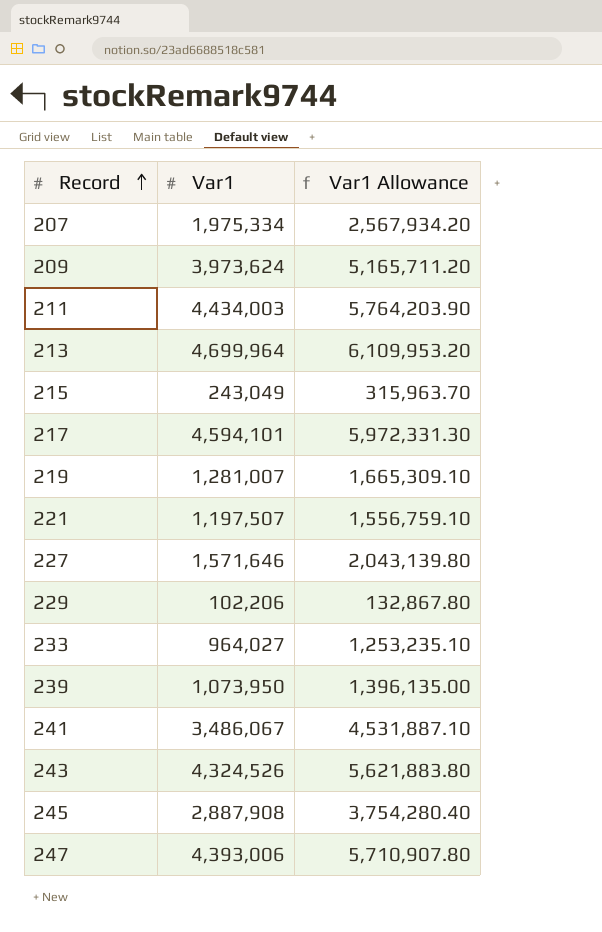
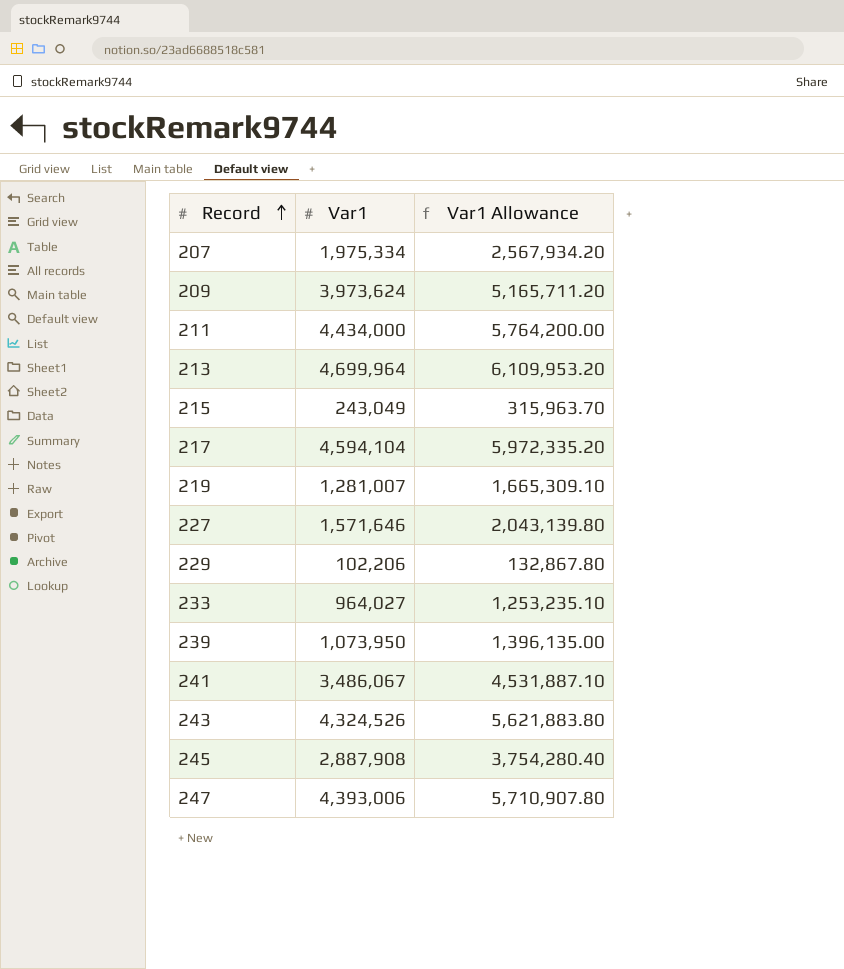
row 221: 1,197,507 | 1,556,759.10 -> none
211 | Var1: 4,434,003 -> 4,434,000
211 | Var1 Allowance: 5,764,203.90 -> 5,764,200.00
217 | Var1: 4,594,101 -> 4,594,104
217 | Var1 Allowance: 5,972,331.30 -> 5,972,335.20

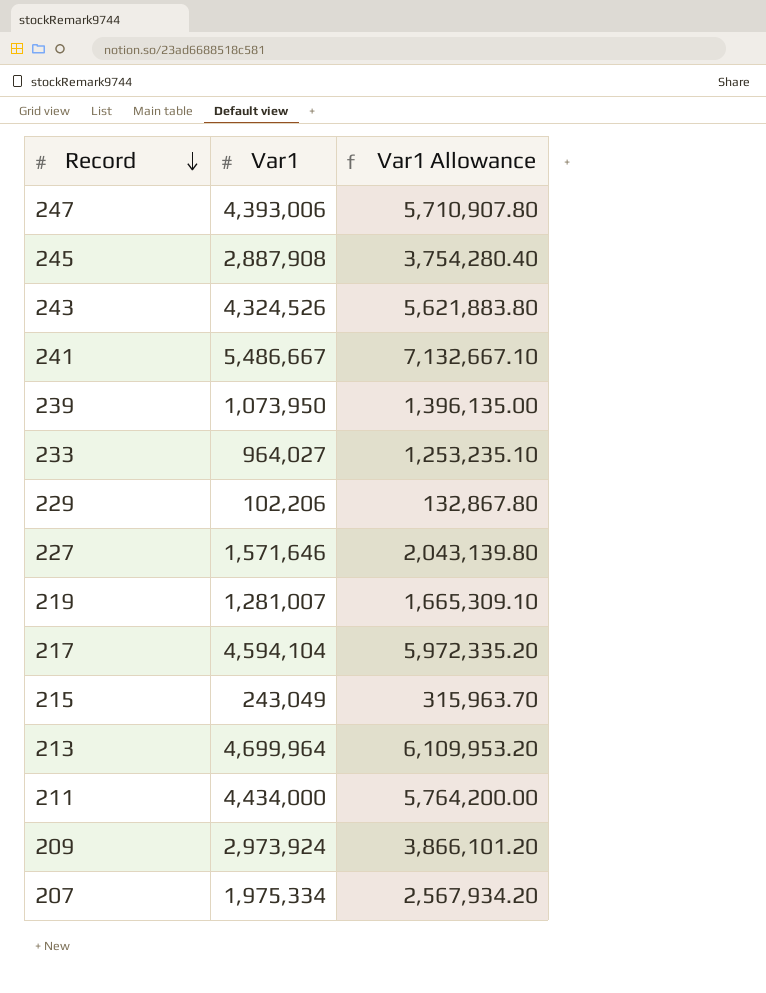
row order: Record ascending -> Record descending
241 | Var1: 3,486,067 -> 5,486,667
241 | Var1 Allowance: 4,531,887.10 -> 7,132,667.10
209 | Var1: 3,973,624 -> 2,973,924
209 | Var1 Allowance: 5,165,711.20 -> 3,866,101.20

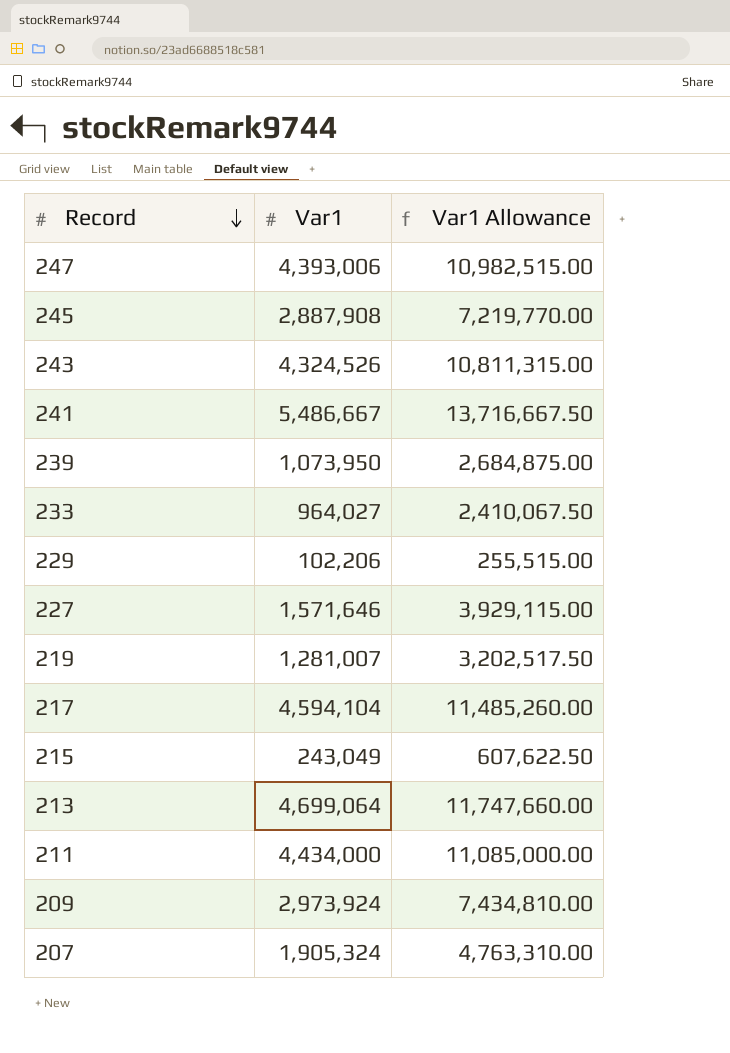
column Var1 Allowance | formula: [Var1] * 1.3 -> [Var1] * 2.5
213 | Var1: 4,699,964 -> 4,699,064
207 | Var1: 1,975,334 -> 1,905,324

